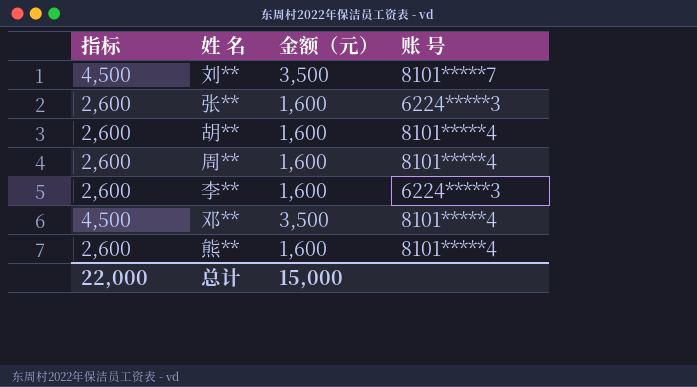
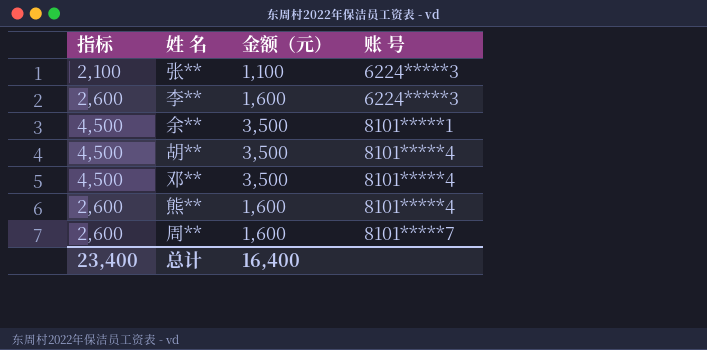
row order: none -> 账 号 ascending
row 刘**: 4,500 | 3,500 | 8101*****7 -> none
张** | 指标: 2,600 -> 2,100
张** | 金额（元）: 1,600 -> 1,100
row 余**: none -> 4,500 | 3,500 | 8101*****1
胡** | 指标: 2,600 -> 4,500
胡** | 金额（元）: 1,600 -> 3,500
周** | 账 号: 8101*****4 -> 8101*****7
总计 | 指标: 22,000 -> 23,400
总计 | 金额（元）: 15,000 -> 16,400

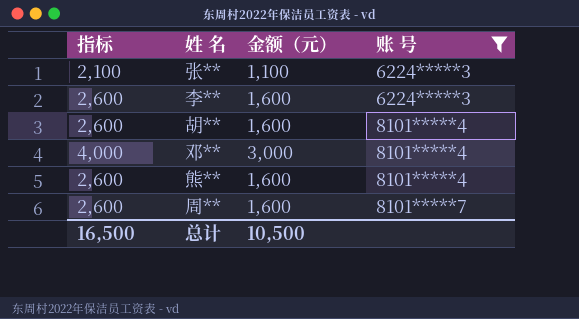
filter: none -> 账 号 != 8101*****1
胡** | 指标: 4,500 -> 2,600
胡** | 金额（元）: 3,500 -> 1,600
邓** | 指标: 4,500 -> 4,000
邓** | 金额（元）: 3,500 -> 3,000
总计 | 指标: 23,400 -> 16,500
总计 | 金额（元）: 16,400 -> 10,500

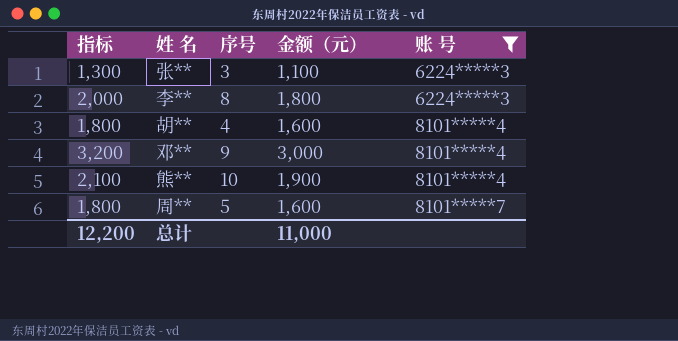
column 指标 | formula: [金额（元）] + 1000 -> [金额（元）] + 200
column 序号 | position: none -> 3
李** | 金额（元）: 1,600 -> 1,800
熊** | 金额（元）: 1,600 -> 1,900
总计 | 指标: 16,500 -> 12,200
总计 | 金额（元）: 10,500 -> 11,000

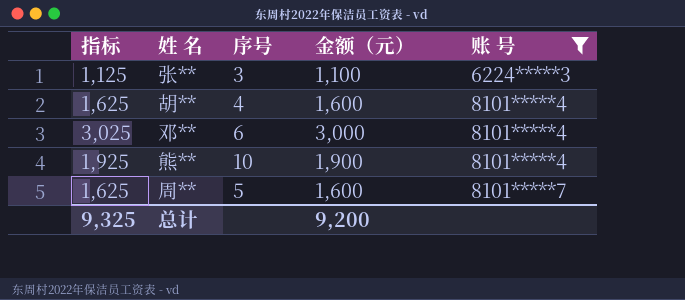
column 指标 | formula: [金额（元）] + 200 -> [金额（元）] + 25
row 李**: 2,000 | 8 | 1,800 | 6224*****3 -> none
邓** | 序号: 9 -> 6
总计 | 指标: 12,200 -> 9,325
总计 | 金额（元）: 11,000 -> 9,200

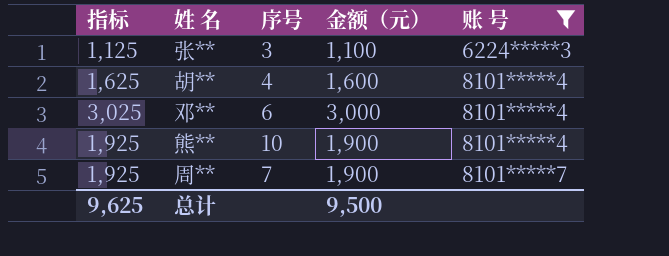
周** | 指标: 1,625 -> 1,925
周** | 序号: 5 -> 7
周** | 金额（元）: 1,600 -> 1,900
总计 | 指标: 9,325 -> 9,625
总计 | 金额（元）: 9,200 -> 9,500

